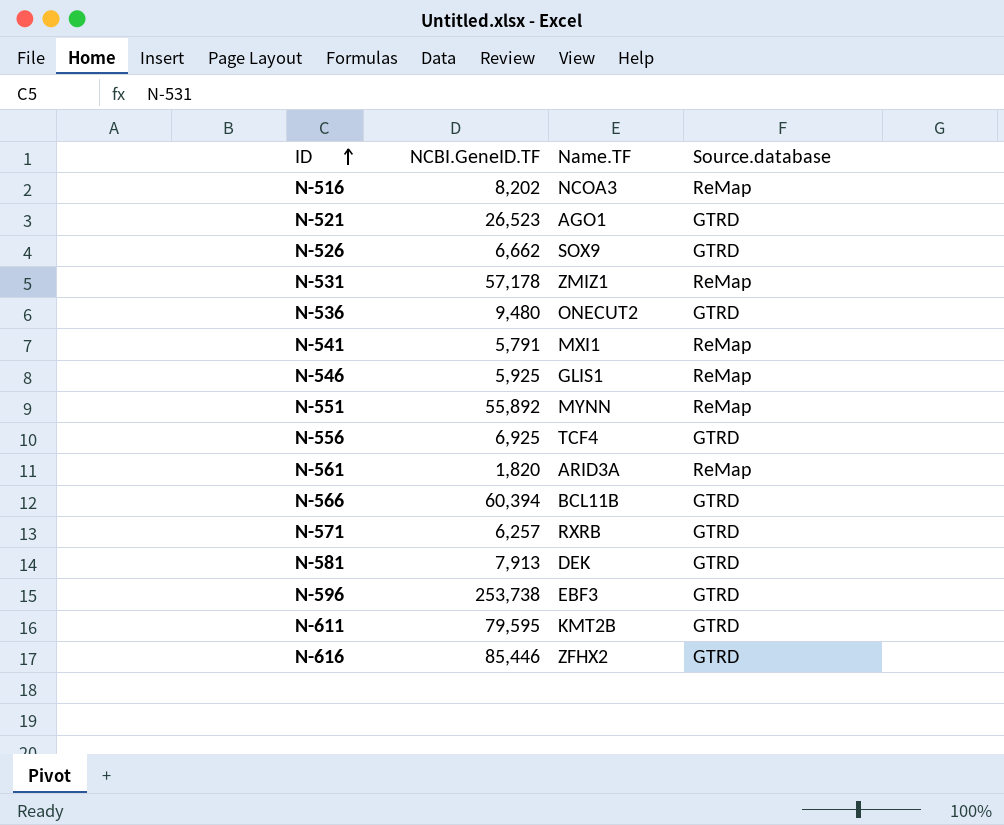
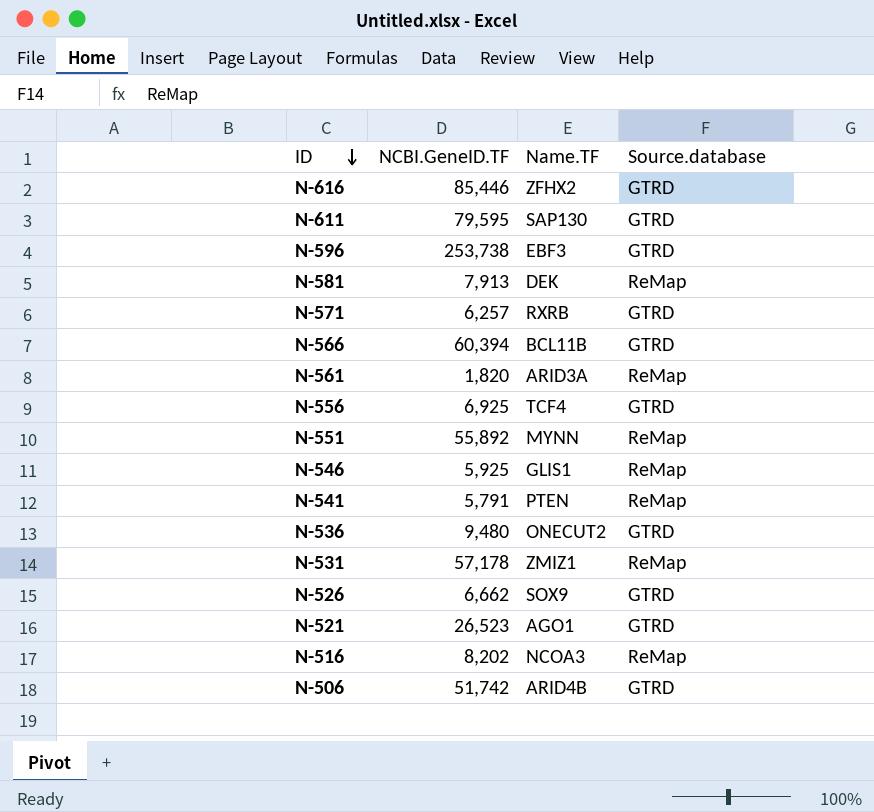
row order: ID ascending -> ID descending
N-611 | Name.TF: KMT2B -> SAP130
N-581 | Source.database: GTRD -> ReMap
N-541 | Name.TF: MXI1 -> PTEN
row N-506: none -> 51,742 | ARID4B | GTRD

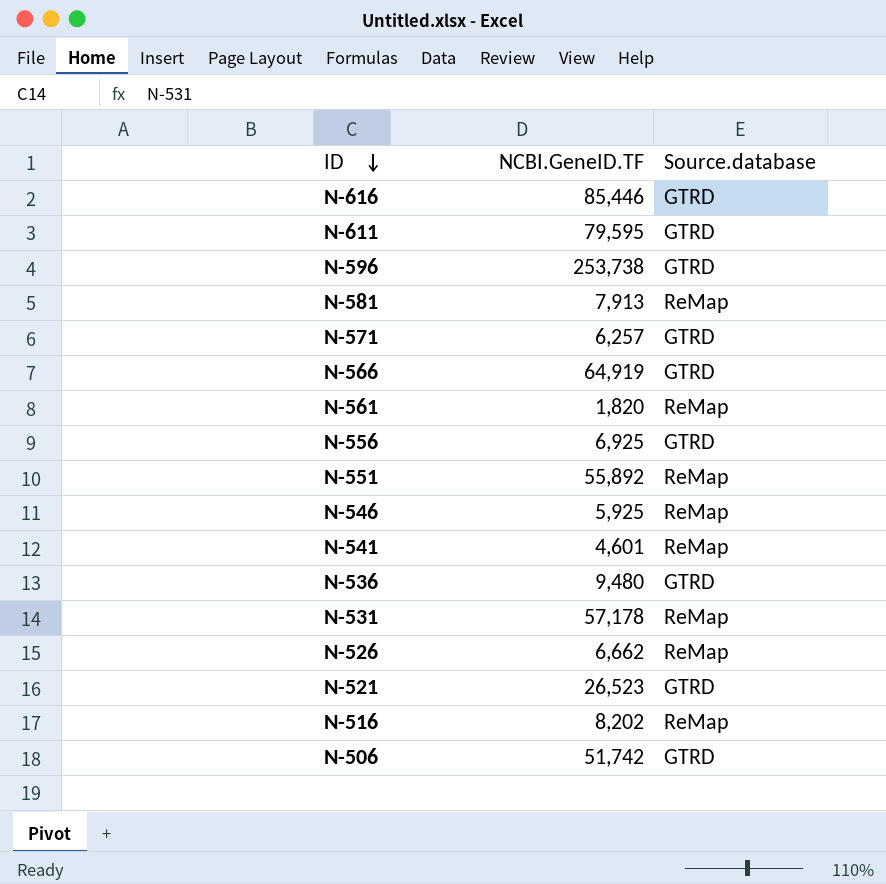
column Name.TF | position: 3 -> none
N-566 | NCBI.GeneID.TF: 60,394 -> 64,919
N-541 | NCBI.GeneID.TF: 5,791 -> 4,601
N-526 | Source.database: GTRD -> ReMap

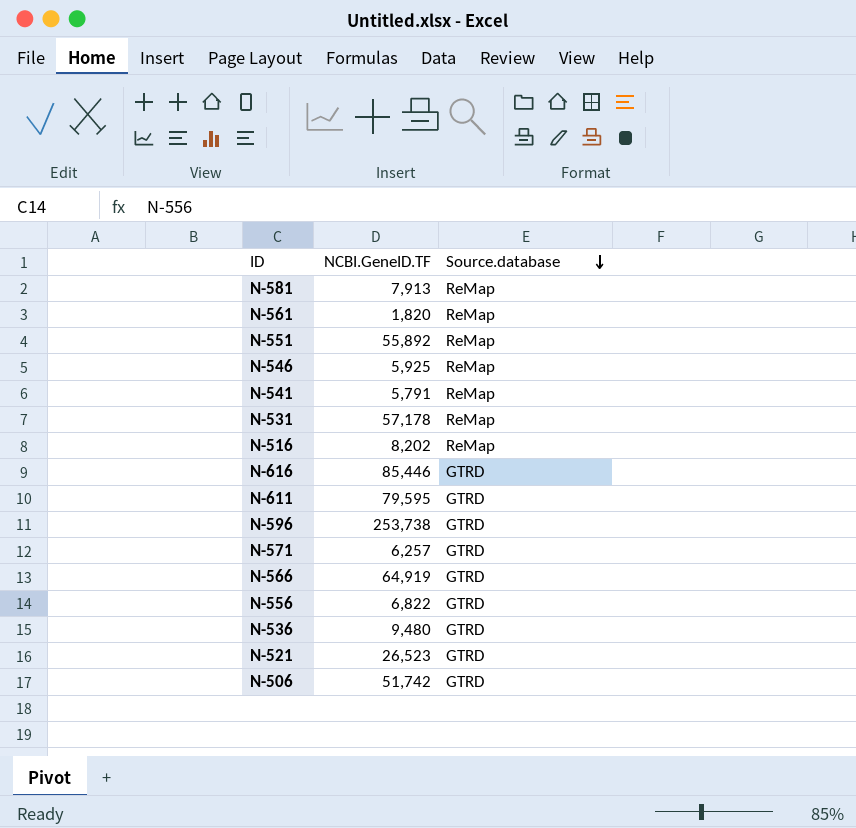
row order: ID descending -> Source.database descending
row N-526: 6,662 | ReMap -> none
N-541 | NCBI.GeneID.TF: 4,601 -> 5,791
N-556 | NCBI.GeneID.TF: 6,925 -> 6,822

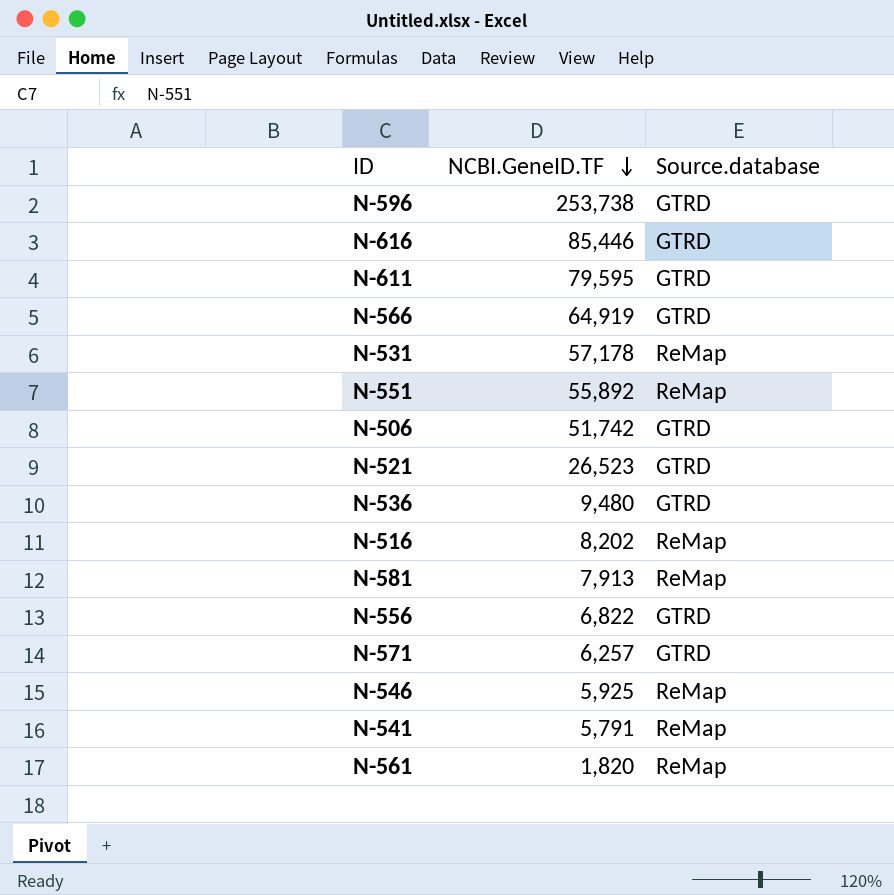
row order: Source.database descending -> NCBI.GeneID.TF descending

